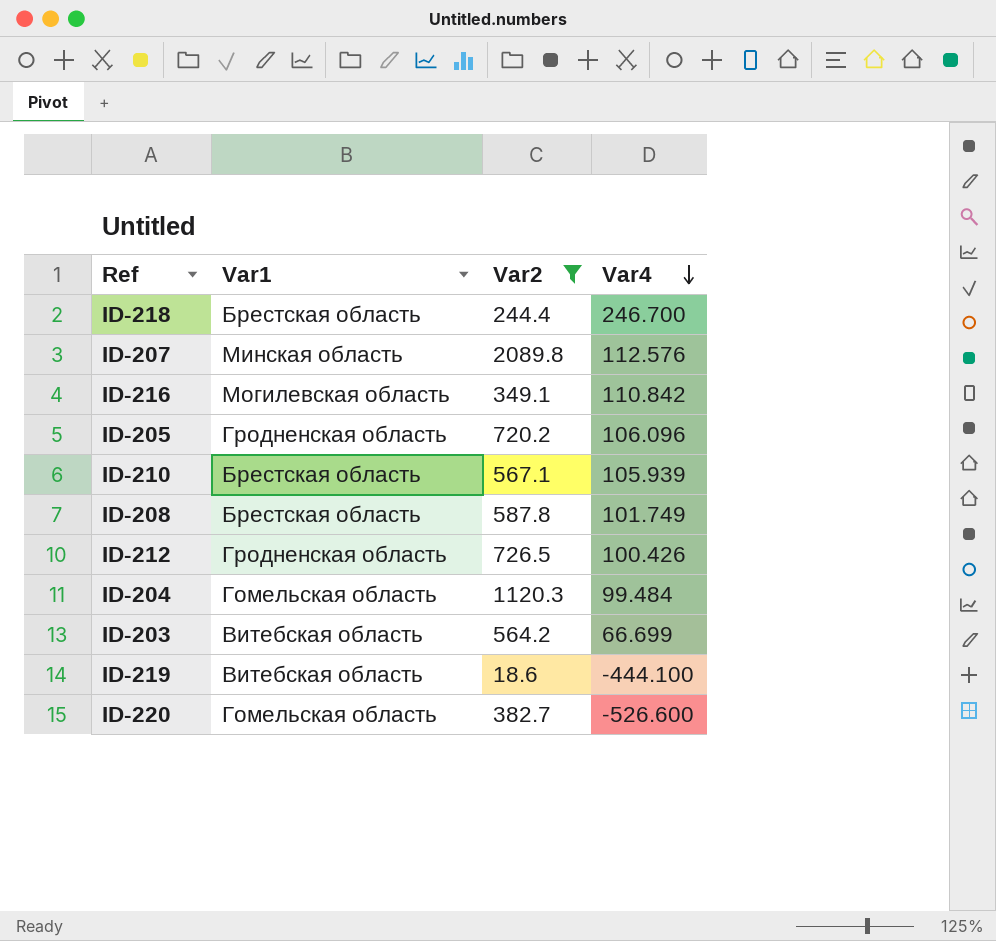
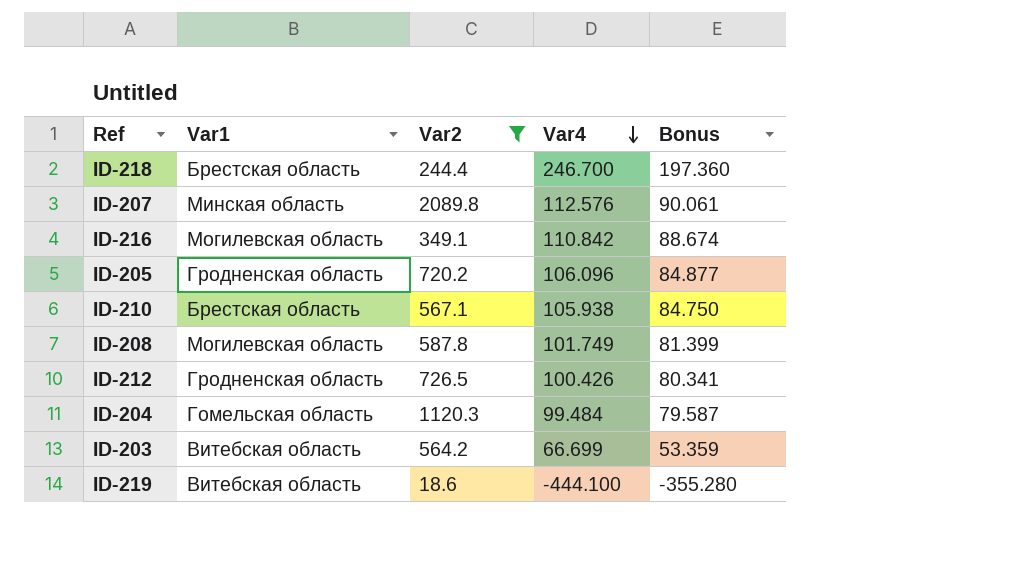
column Bonus | formula: none -> [Var4] * 0.8
row ID-220: Гомельская область | 382.7 | -526.600 -> none
ID-210 | Var4: 105.939 -> 105.938
ID-208 | Var1: Брестская область -> Могилевская область

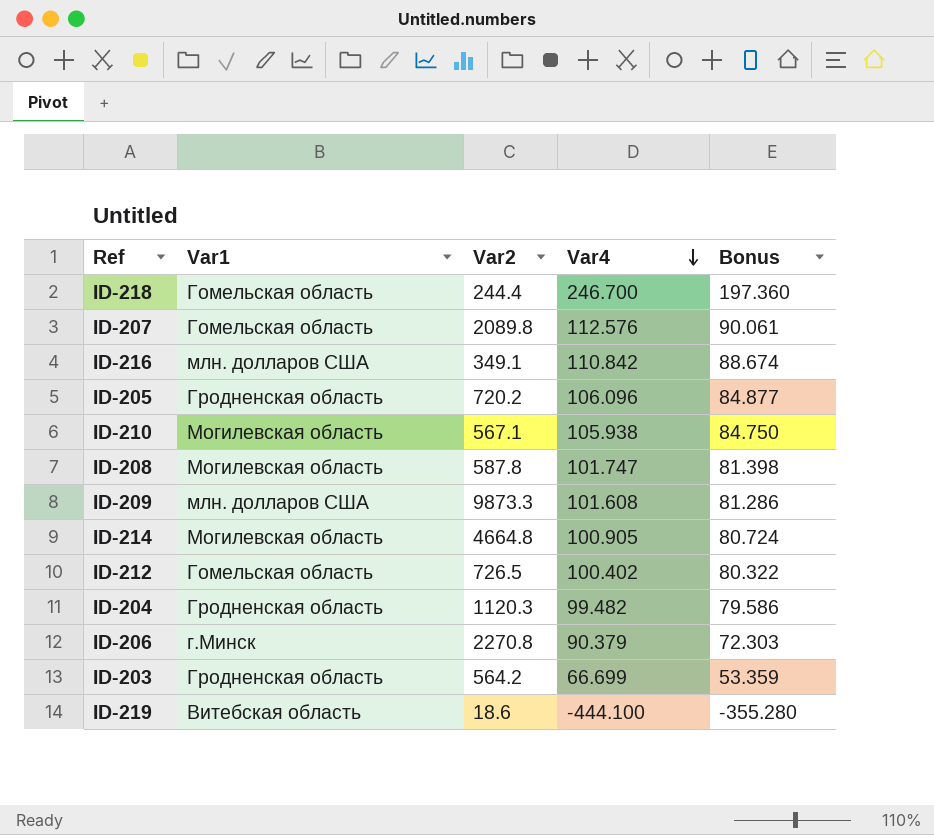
filter: Var2 <= 2089.8 -> none
ID-218 | Var1: Брестская область -> Гомельская область
ID-207 | Var1: Минская область -> Гомельская область
ID-216 | Var1: Могилевская область -> млн. долларов США
ID-210 | Var1: Брестская область -> Могилевская область
ID-208 | Var4: 101.749 -> 101.747
ID-208 | Bonus: 81.399 -> 81.398
ID-212 | Var1: Гродненская область -> Гомельская область
ID-212 | Var4: 100.426 -> 100.402
ID-212 | Bonus: 80.341 -> 80.322
ID-204 | Var1: Гомельская область -> Гродненская область
ID-204 | Var4: 99.484 -> 99.482
ID-204 | Bonus: 79.587 -> 79.586
ID-203 | Var1: Витебская область -> Гродненская область

